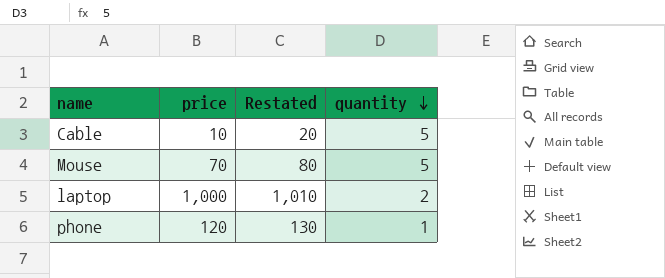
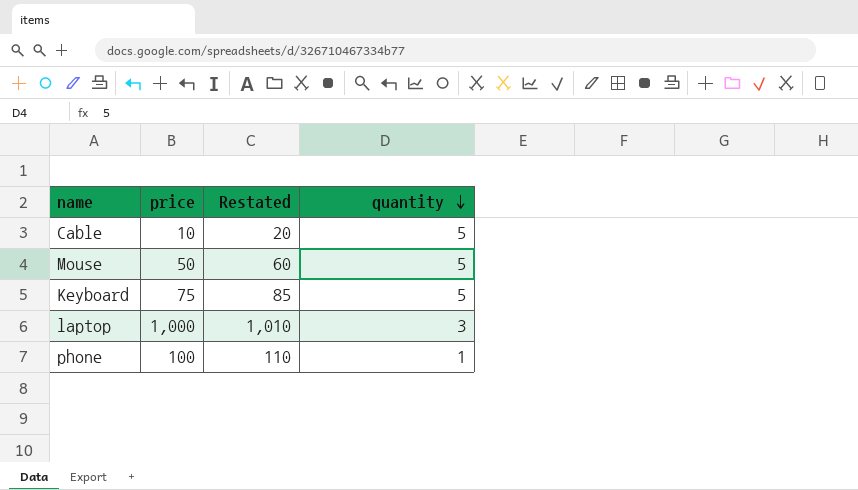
Mouse | price: 70 -> 50
Mouse | Restated: 80 -> 60
row Keyboard: none -> 75 | 85 | 5
laptop | quantity: 2 -> 3
phone | price: 120 -> 100
phone | Restated: 130 -> 110

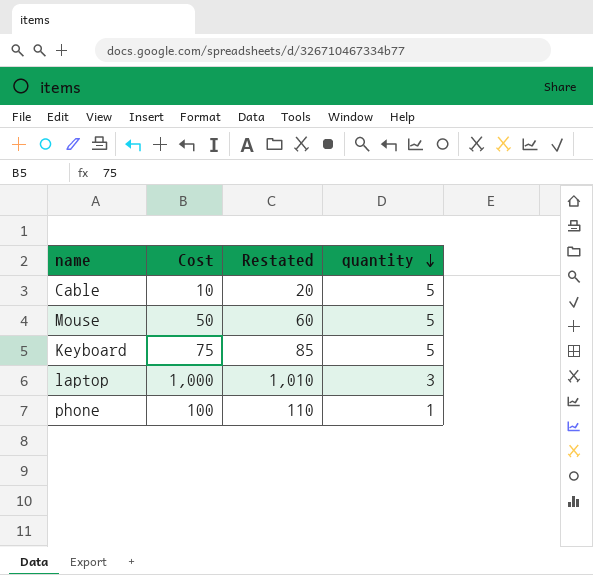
column name: price -> Cost

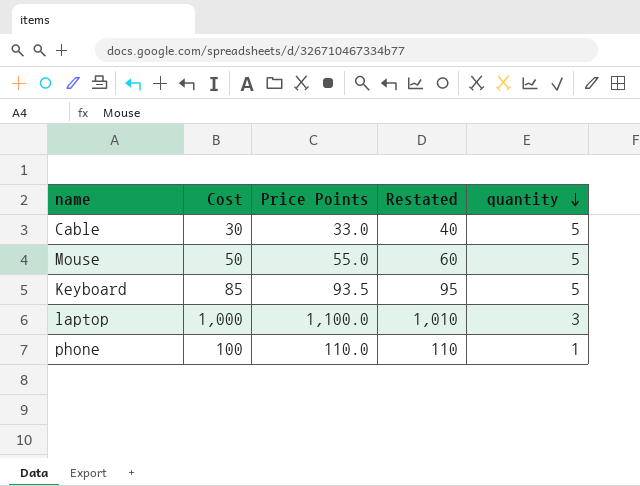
column Price Points | formula: none -> [Cost] * 1.1
Cable | Cost: 10 -> 30
Cable | Restated: 20 -> 40
Keyboard | Cost: 75 -> 85
Keyboard | Restated: 85 -> 95

